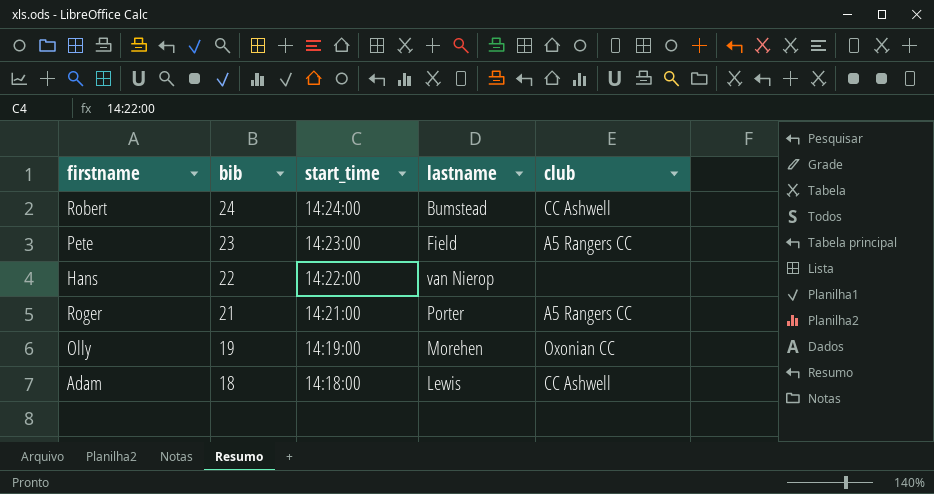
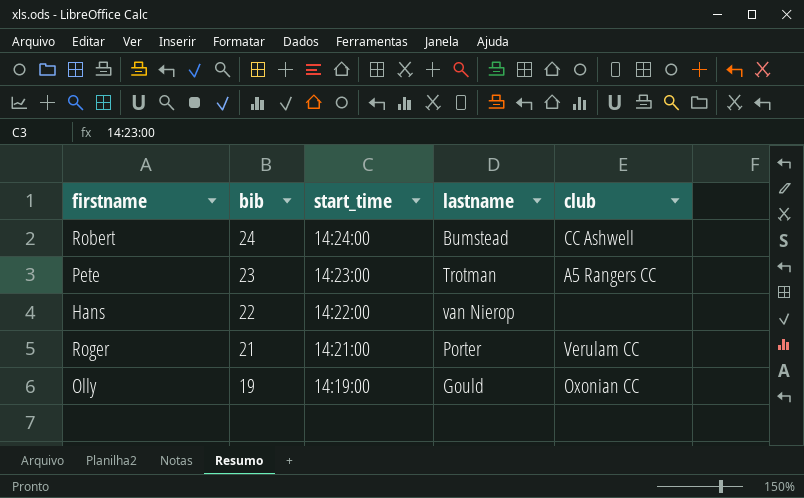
row Adam: 18 | 14:18:00 | Lewis | CC Ashwell -> none
Pete | lastname: Field -> Trotman
Roger | club: A5 Rangers CC -> Verulam CC
Olly | lastname: Morehen -> Gould

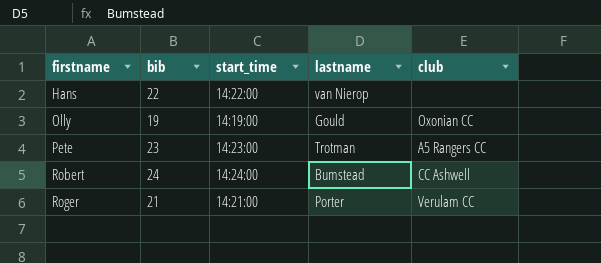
row order: bib descending -> firstname ascending

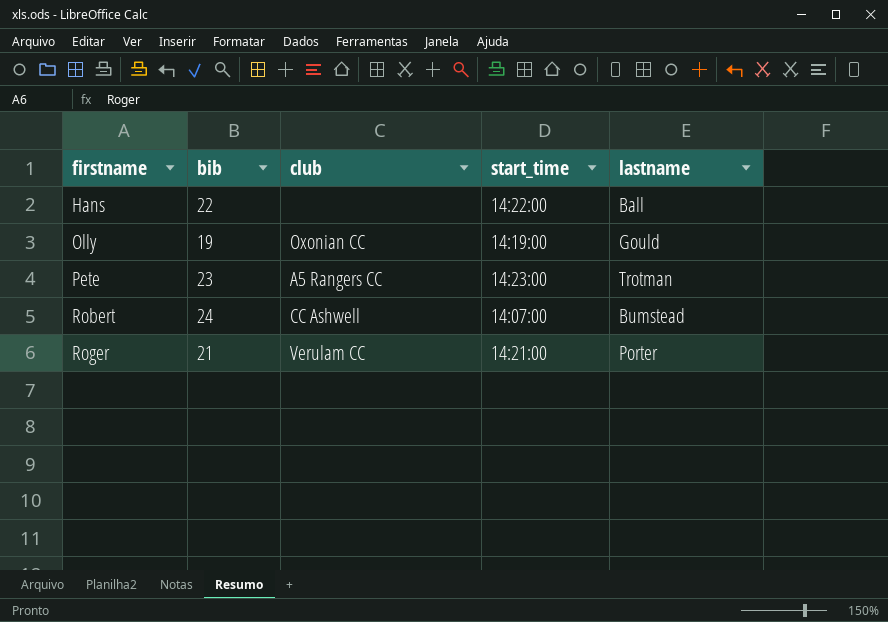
column club | position: 5 -> 3
Hans | lastname: van Nierop -> Ball
Robert | start_time: 14:24:00 -> 14:07:00

